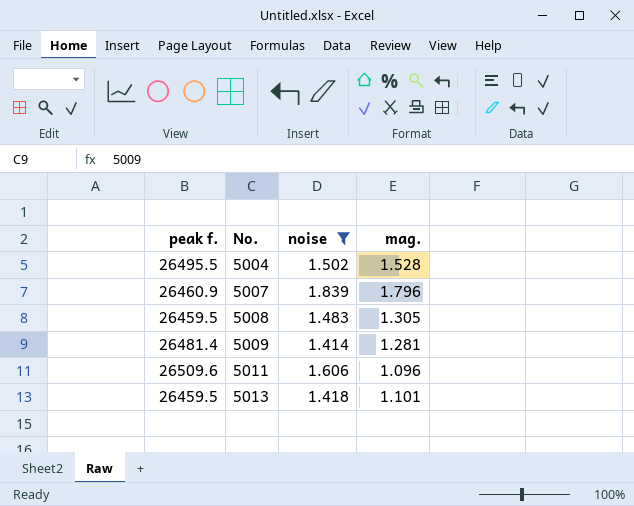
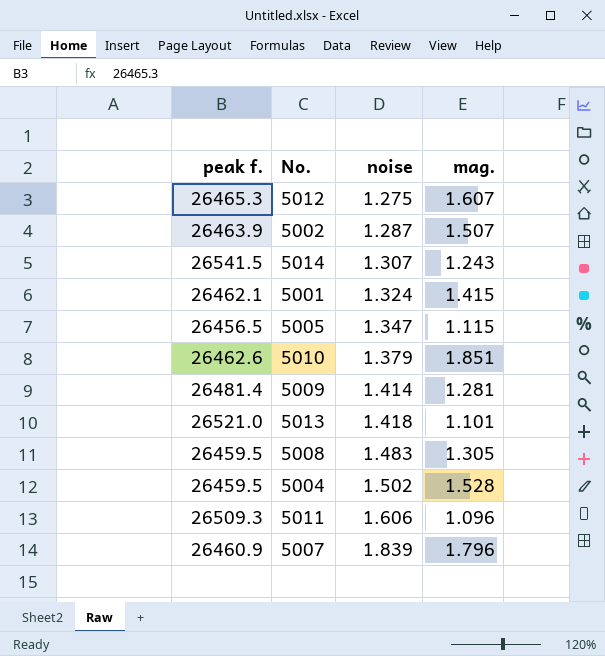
filter: noise >= 1.414 -> none
row order: No. ascending -> noise ascending
5013 | peak f.: 26459.5 -> 26521.0
5004 | peak f.: 26495.5 -> 26459.5
5011 | peak f.: 26509.6 -> 26509.3

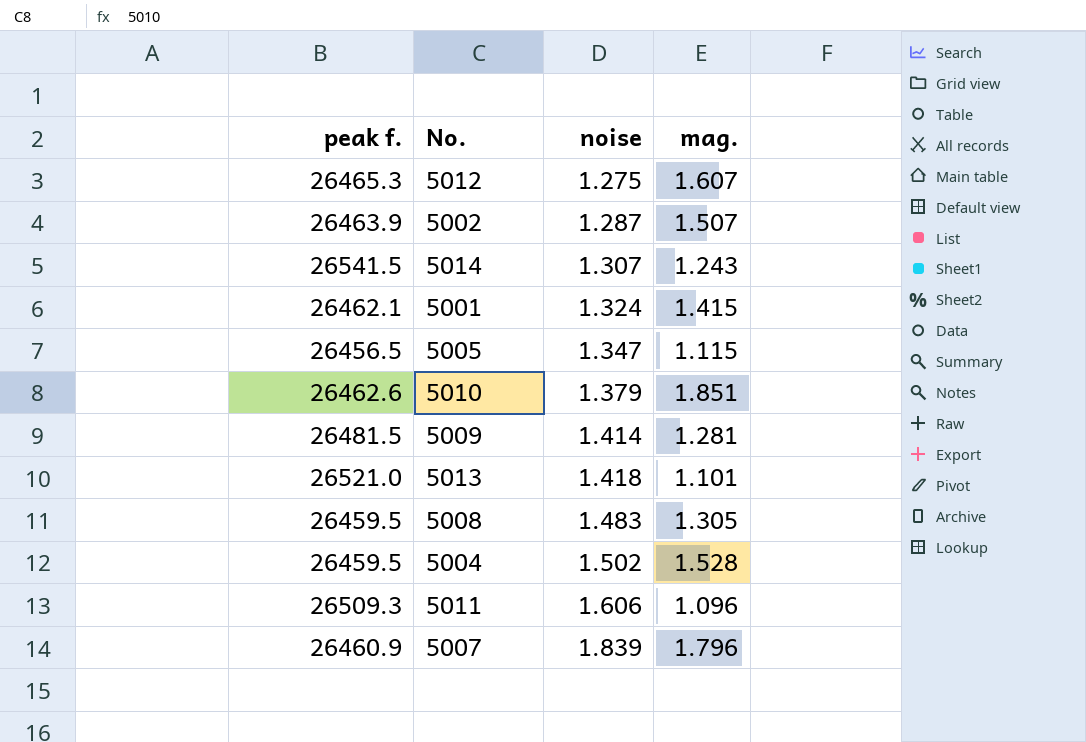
5009 | peak f.: 26481.4 -> 26481.5

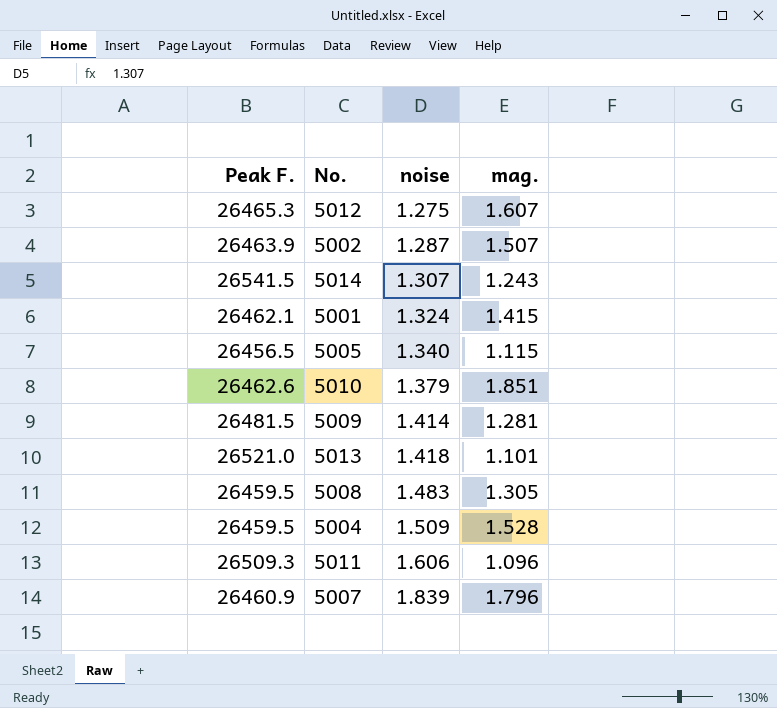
column name: peak f. -> Peak F.
5005 | noise: 1.347 -> 1.340
5004 | noise: 1.502 -> 1.509

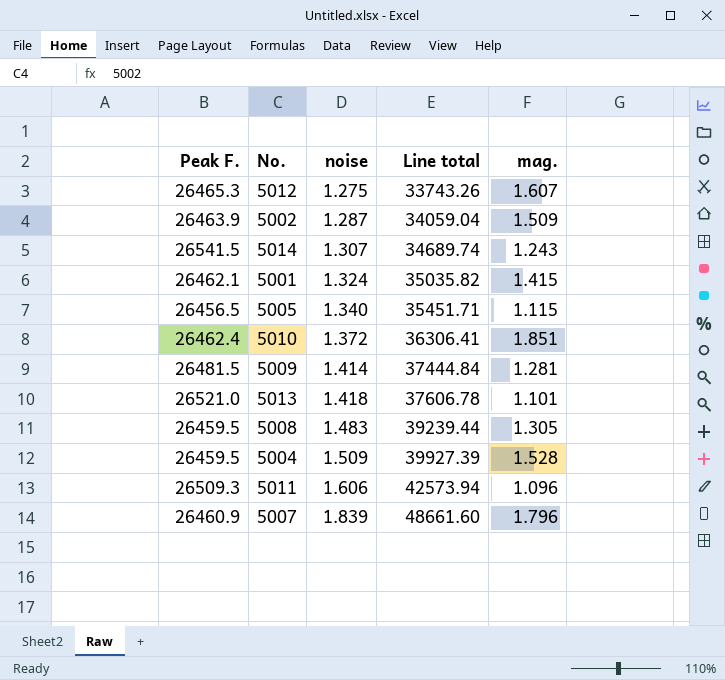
column Line total | formula: none -> [Peak F.] * [noise]
5002 | mag.: 1.507 -> 1.509
5010 | Peak F.: 26462.6 -> 26462.4
5010 | noise: 1.379 -> 1.372

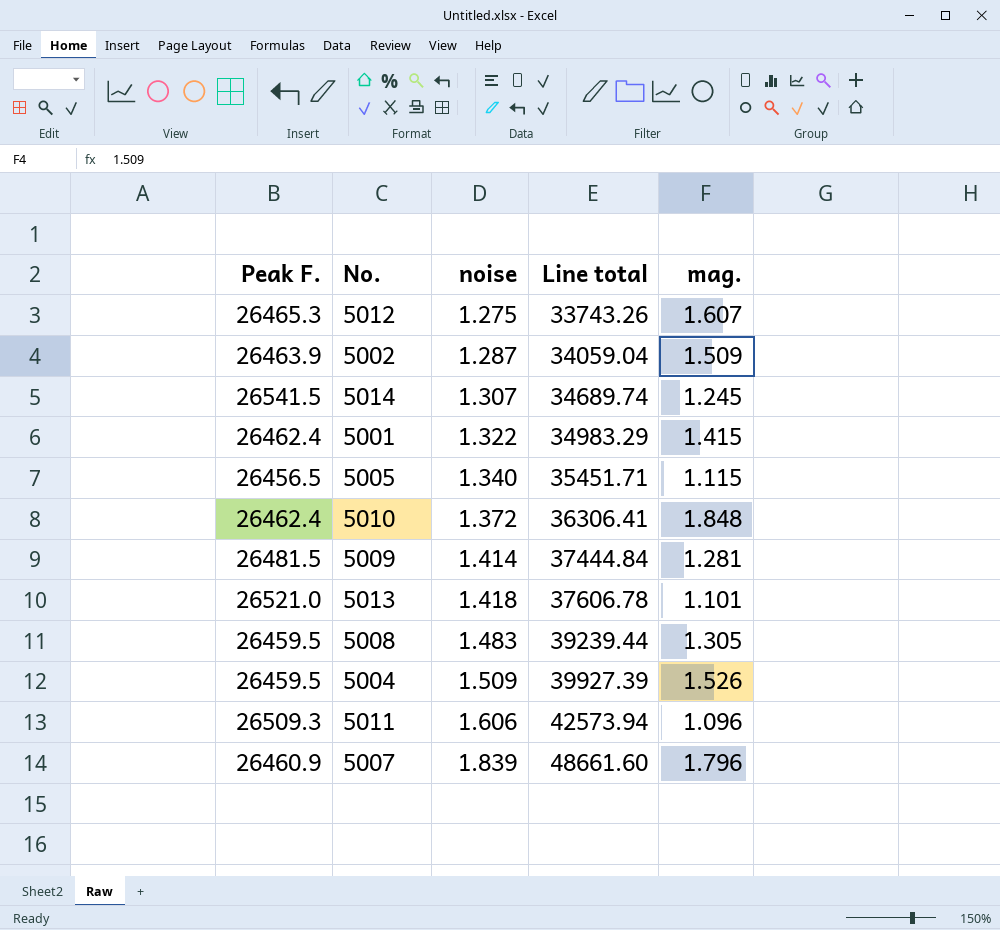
5014 | mag.: 1.243 -> 1.245
5001 | Peak F.: 26462.1 -> 26462.4
5001 | noise: 1.324 -> 1.322
5001 | Line total: 35035.82 -> 34983.29
5010 | mag.: 1.851 -> 1.848
5004 | mag.: 1.528 -> 1.526

